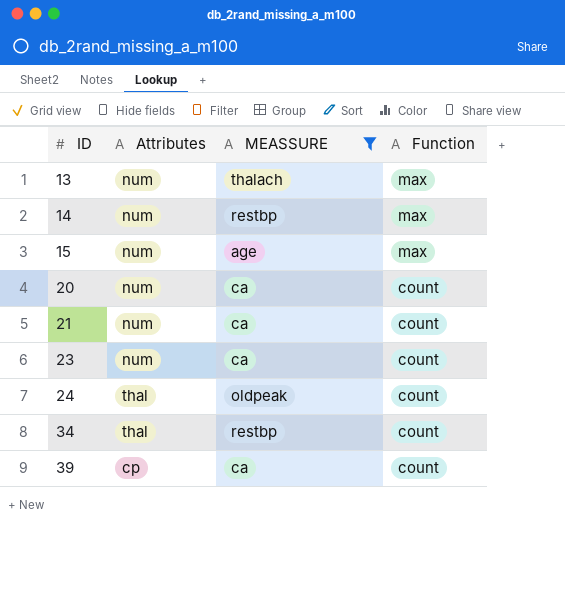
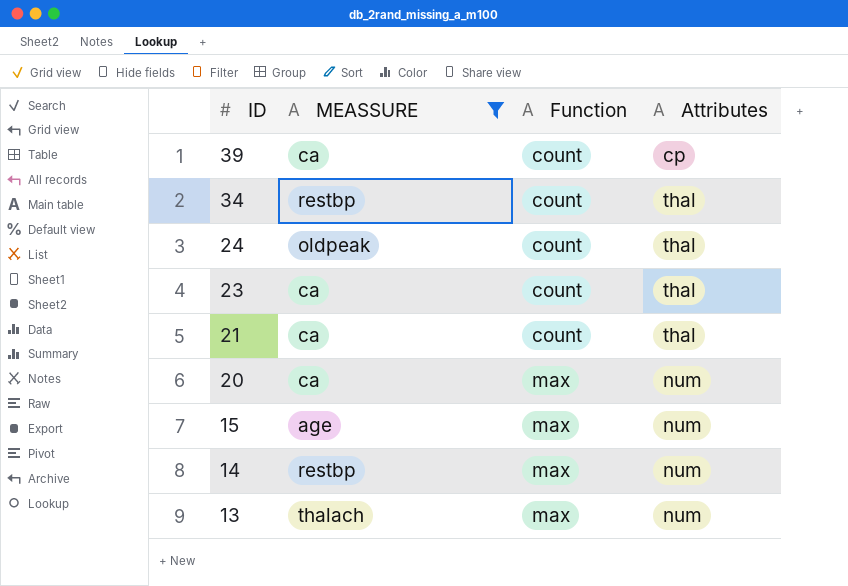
row order: ID ascending -> ID descending
column Attributes | position: 2 -> 4
23 | Attributes: num -> thal
21 | Attributes: num -> thal
20 | Function: count -> max

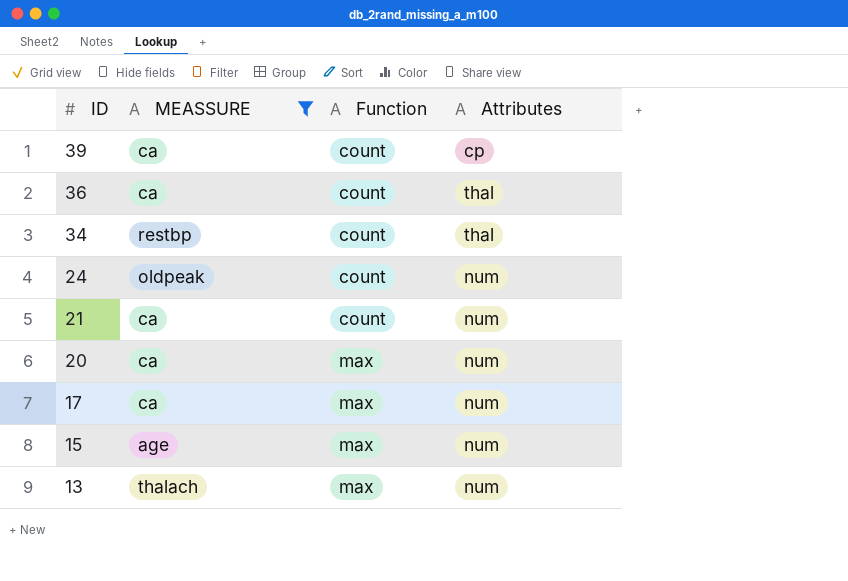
row 23: ca | count | thal -> none
row 14: restbp | max | num -> none
row 36: none -> ca | count | thal
24 | Attributes: thal -> num
21 | Attributes: thal -> num
row 17: none -> ca | max | num

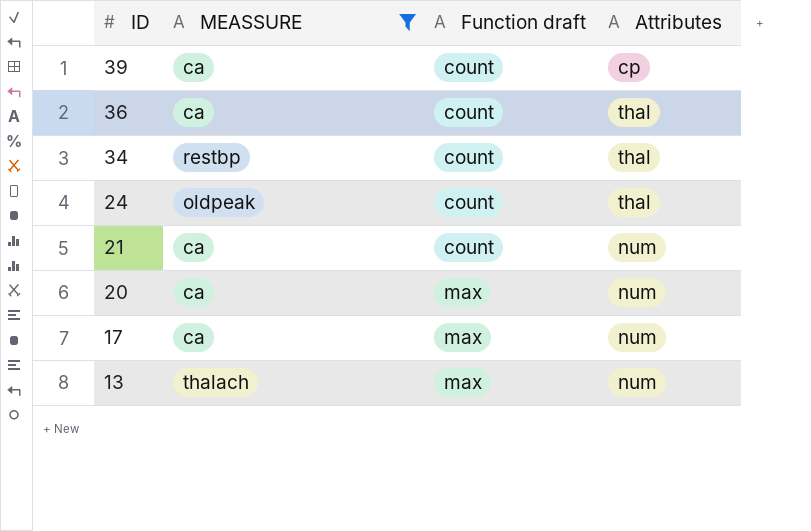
column name: Function -> Function draft
row 15: age | max | num -> none
24 | Attributes: num -> thal

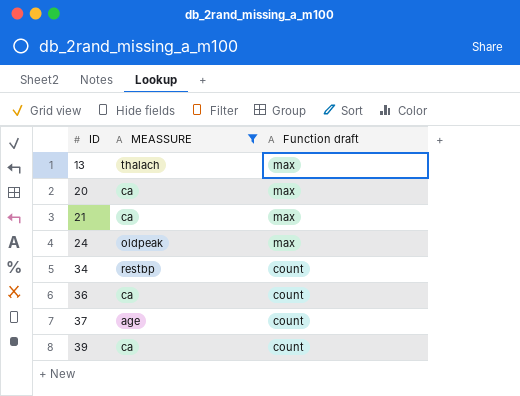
row order: ID descending -> ID ascending
column Attributes | position: 4 -> none
row 17: ca | max | num -> none
21 | Function draft: count -> max
24 | Function draft: count -> max
row 37: none -> age | count

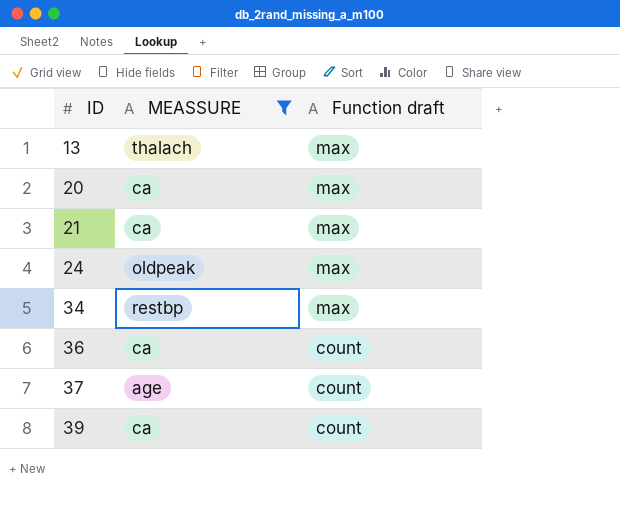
34 | Function draft: count -> max

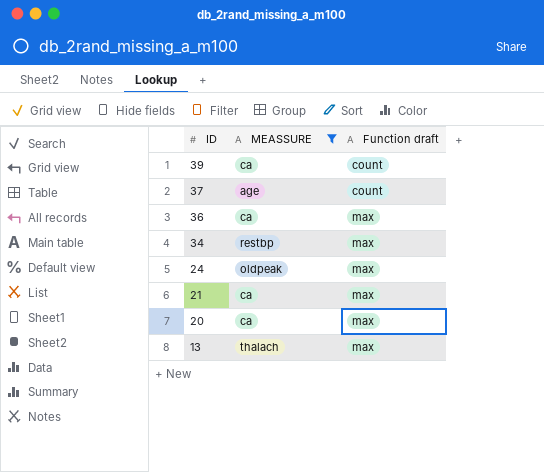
row order: ID ascending -> ID descending
36 | Function draft: count -> max

